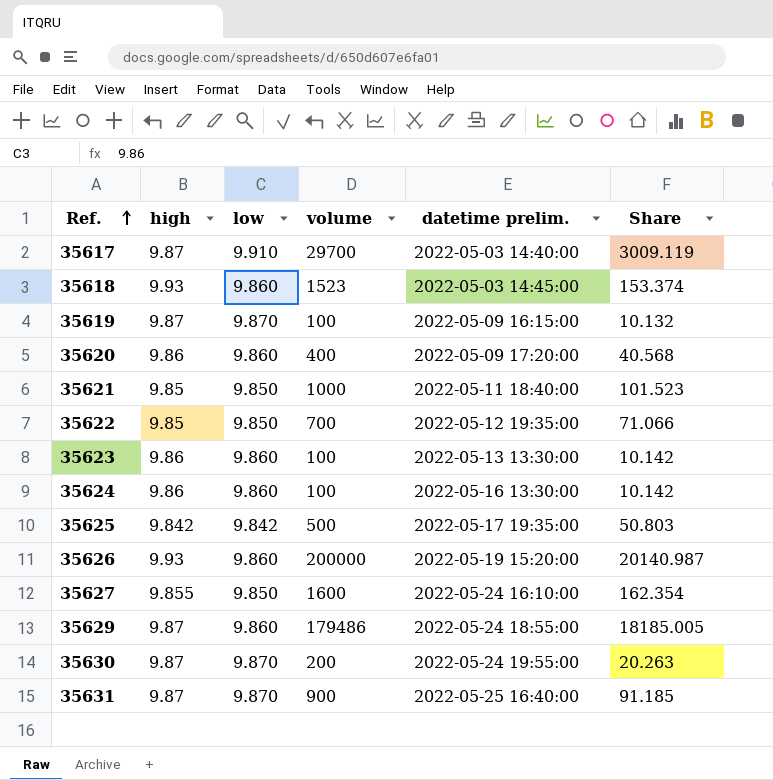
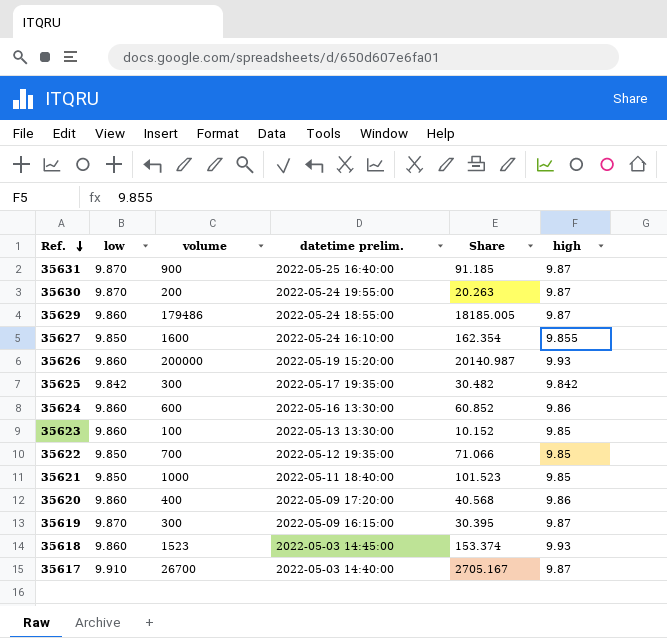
row order: Ref. ascending -> Ref. descending
column high | position: 2 -> 6
35625 | volume: 500 -> 300
35625 | Share: 50.803 -> 30.482
35624 | volume: 100 -> 600
35624 | Share: 10.142 -> 60.852
35623 | Share: 10.142 -> 10.152
35623 | high: 9.86 -> 9.85
35619 | volume: 100 -> 300
35619 | Share: 10.132 -> 30.395
35617 | volume: 29700 -> 26700
35617 | Share: 3009.119 -> 2705.167

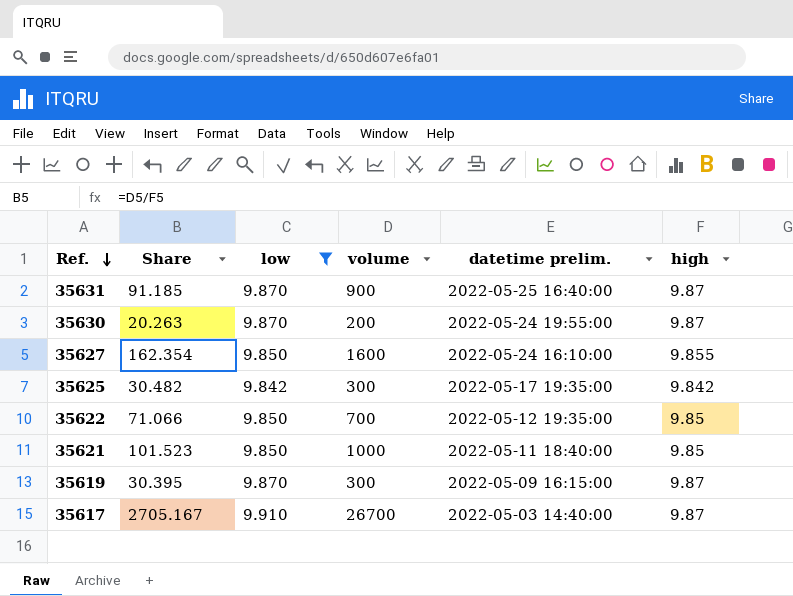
filter: none -> low != 9.860
column Share | position: 5 -> 2

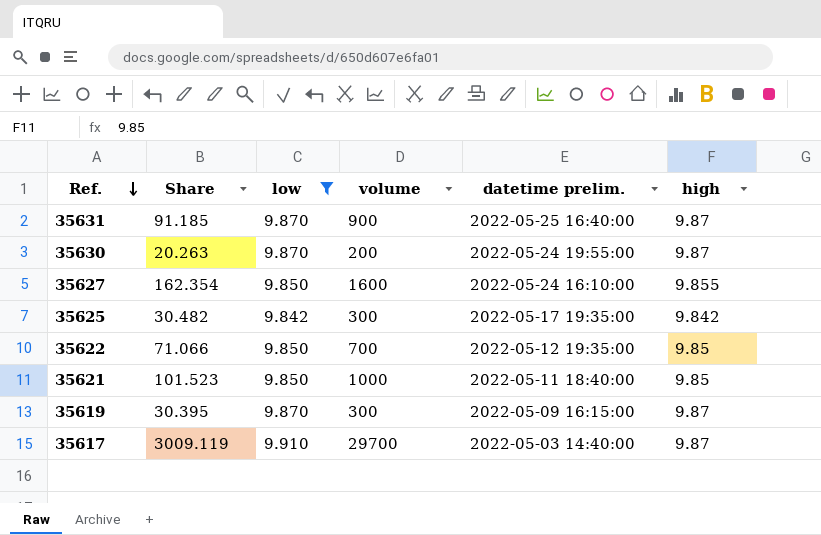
35617 | Share: 2705.167 -> 3009.119
35617 | volume: 26700 -> 29700

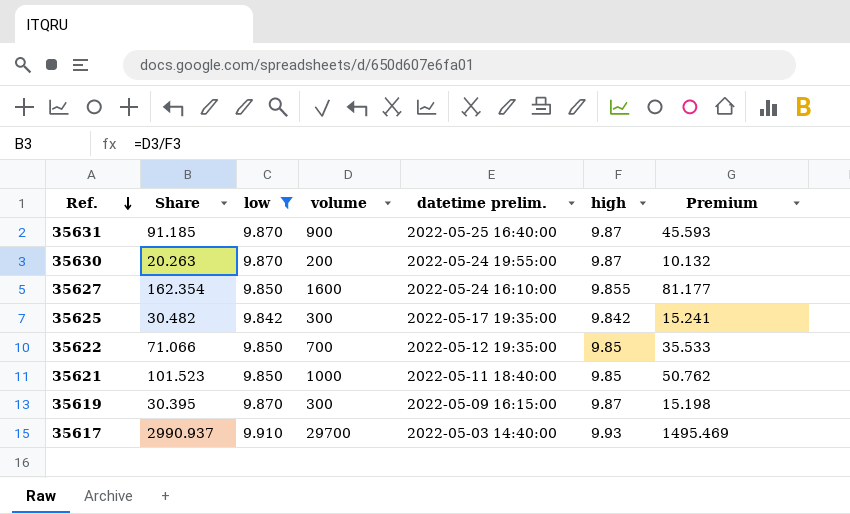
column Premium | formula: none -> [Share] * 0.5
35617 | Share: 3009.119 -> 2990.937
35617 | high: 9.87 -> 9.93

